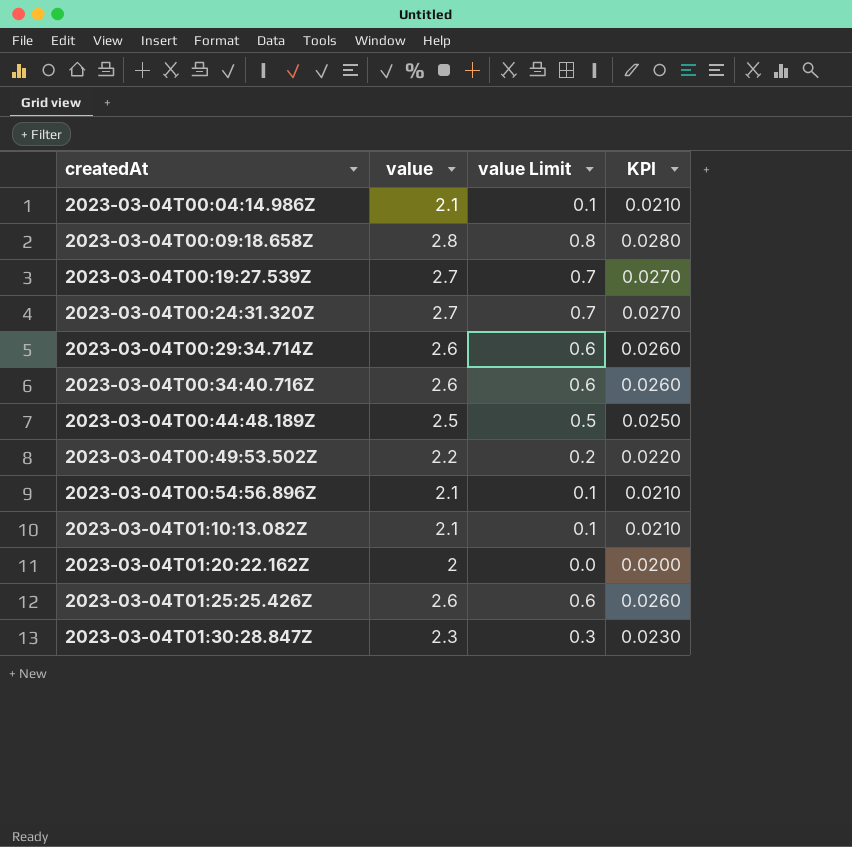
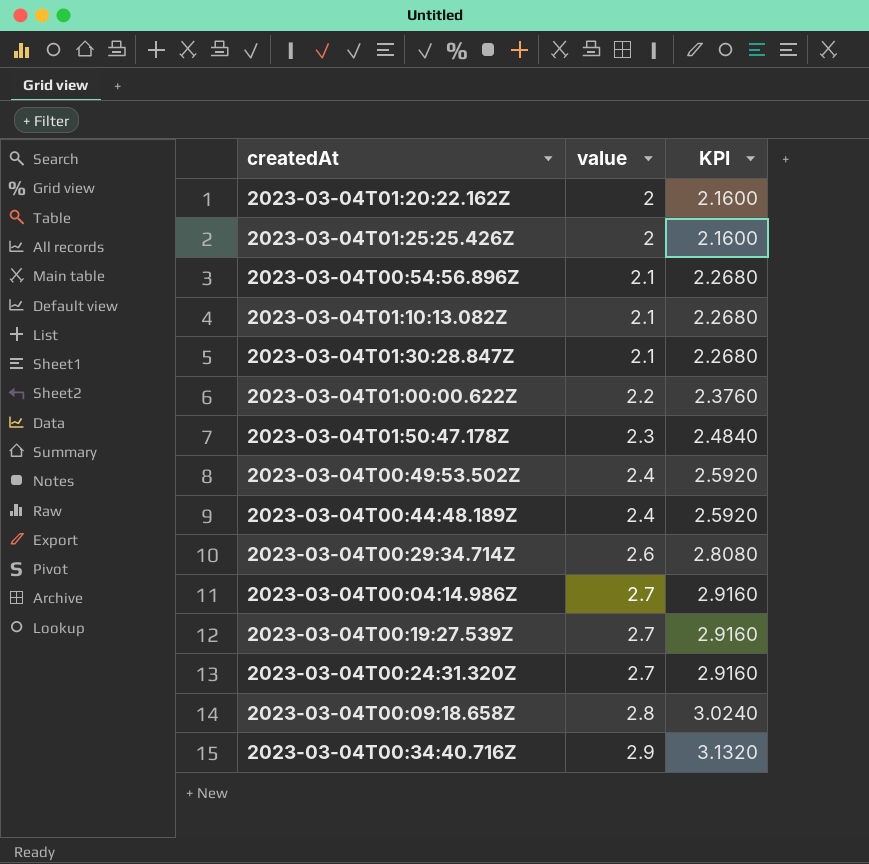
row order: createdAt ascending -> value ascending
column value Limit | formula: [value] - 2 -> none
column KPI | formula: [value] * 0.01 -> [value] * 1.08
2023-03-04T01:25:25.426Z | value: 2.6 -> 2
2023-03-04T01:30:28.847Z | value: 2.3 -> 2.1
row 2023-03-04T01:00:00.622Z: none -> 2.2 | 2.3760
row 2023-03-04T01:50:47.178Z: none -> 2.3 | 2.4840
2023-03-04T00:49:53.502Z | value: 2.2 -> 2.4
2023-03-04T00:44:48.189Z | value: 2.5 -> 2.4
2023-03-04T00:04:14.986Z | value: 2.1 -> 2.7
2023-03-04T00:34:40.716Z | value: 2.6 -> 2.9

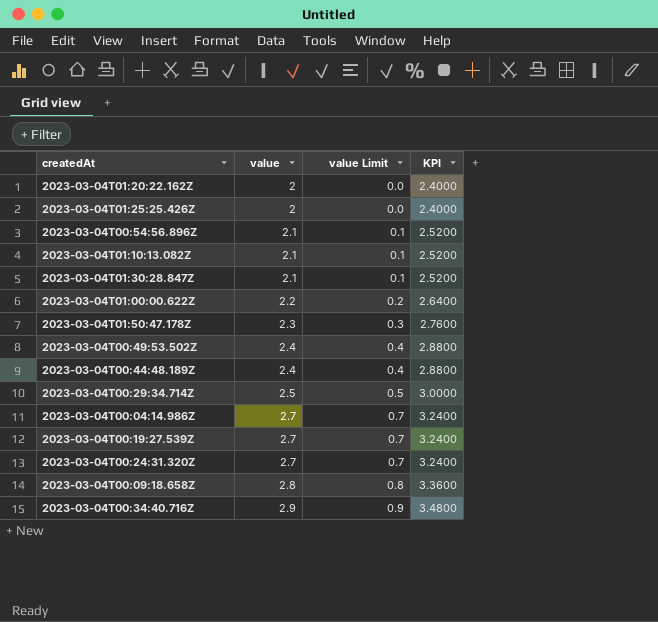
column value Limit | formula: none -> [value] - 2
column KPI | formula: [value] * 1.08 -> [value] * 1.2
2023-03-04T00:29:34.714Z | value: 2.6 -> 2.5

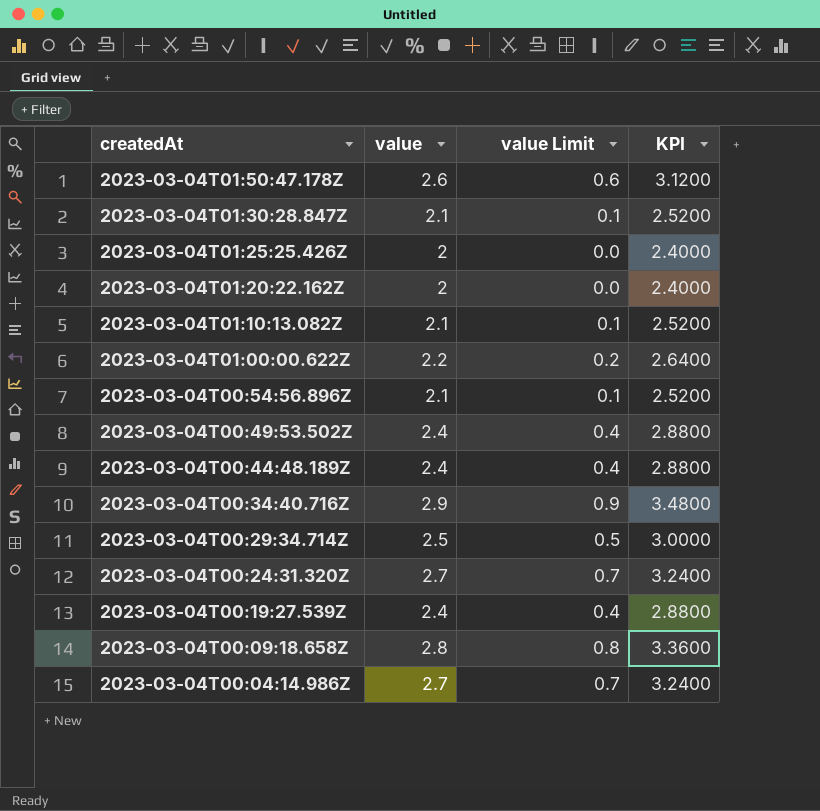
row order: value ascending -> createdAt descending
2023-03-04T01:50:47.178Z | value: 2.3 -> 2.6
2023-03-04T01:50:47.178Z | value Limit: 0.3 -> 0.6
2023-03-04T01:50:47.178Z | KPI: 2.7600 -> 3.1200
2023-03-04T00:19:27.539Z | value: 2.7 -> 2.4
2023-03-04T00:19:27.539Z | value Limit: 0.7 -> 0.4
2023-03-04T00:19:27.539Z | KPI: 3.2400 -> 2.8800

